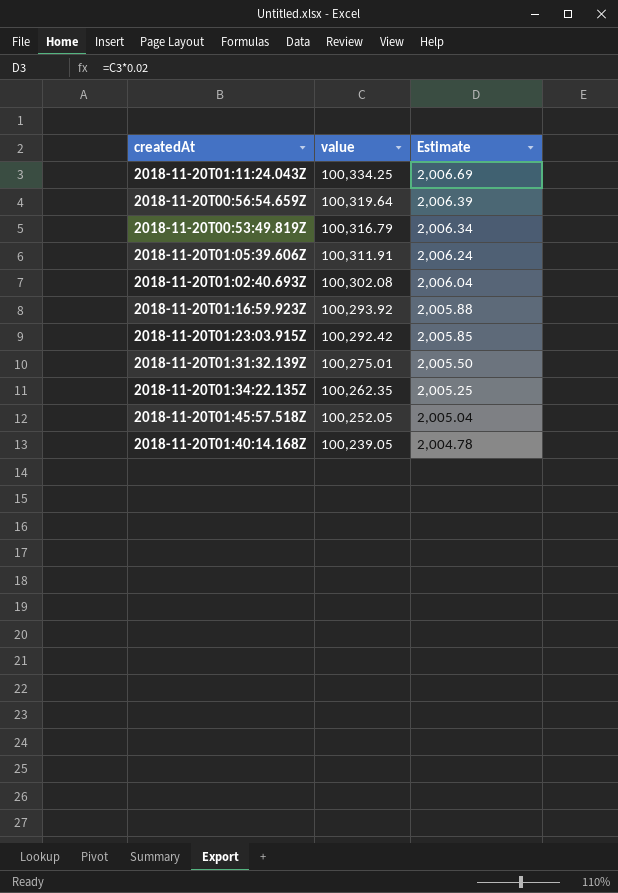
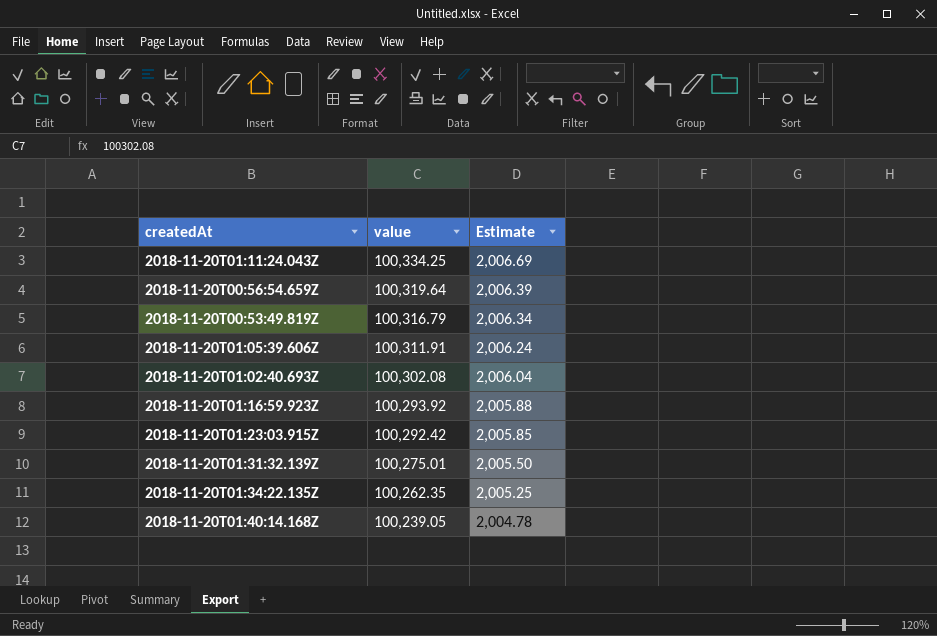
row 2018-11-20T01:45:57.518Z: 100,252.05 | 2,005.04 -> none

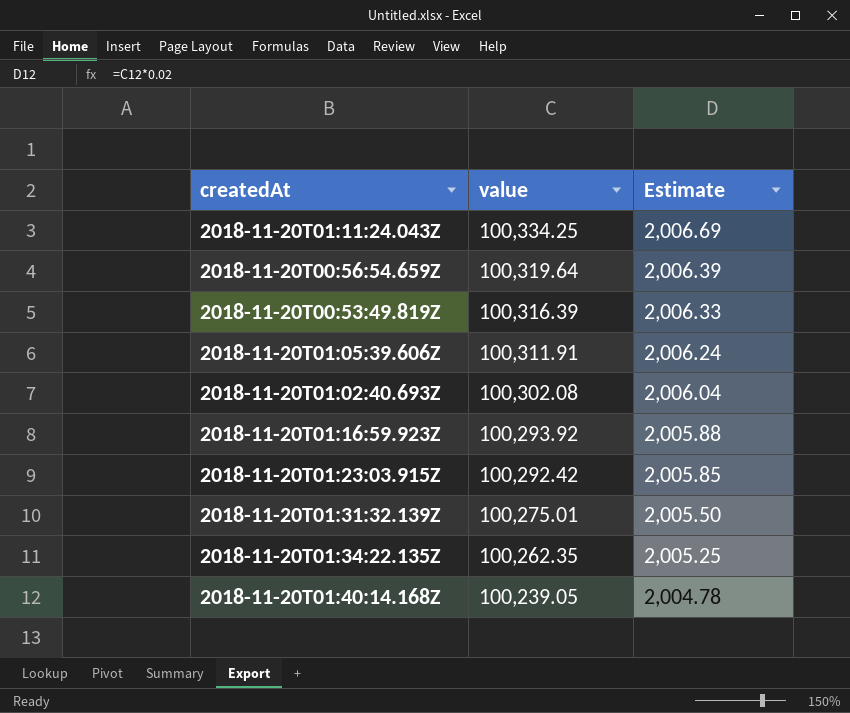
2018-11-20T00:53:49.819Z | value: 100,316.79 -> 100,316.39
2018-11-20T00:53:49.819Z | Estimate: 2,006.34 -> 2,006.33

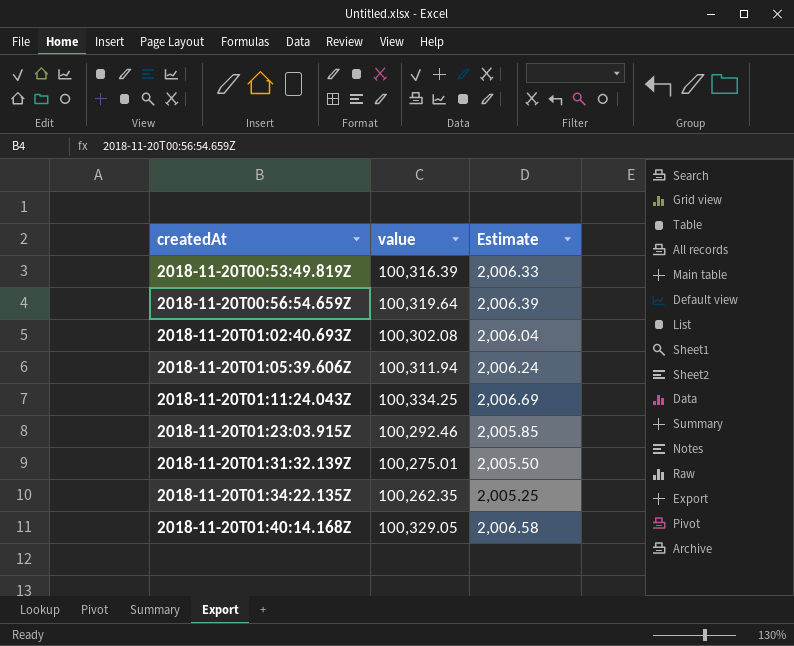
row order: value descending -> createdAt ascending
row 2018-11-20T01:16:59.923Z: 100,293.92 | 2,005.88 -> none
2018-11-20T01:05:39.606Z | value: 100,311.91 -> 100,311.94
2018-11-20T01:23:03.915Z | value: 100,292.42 -> 100,292.46
2018-11-20T01:40:14.168Z | value: 100,239.05 -> 100,329.05
2018-11-20T01:40:14.168Z | Estimate: 2,004.78 -> 2,006.58

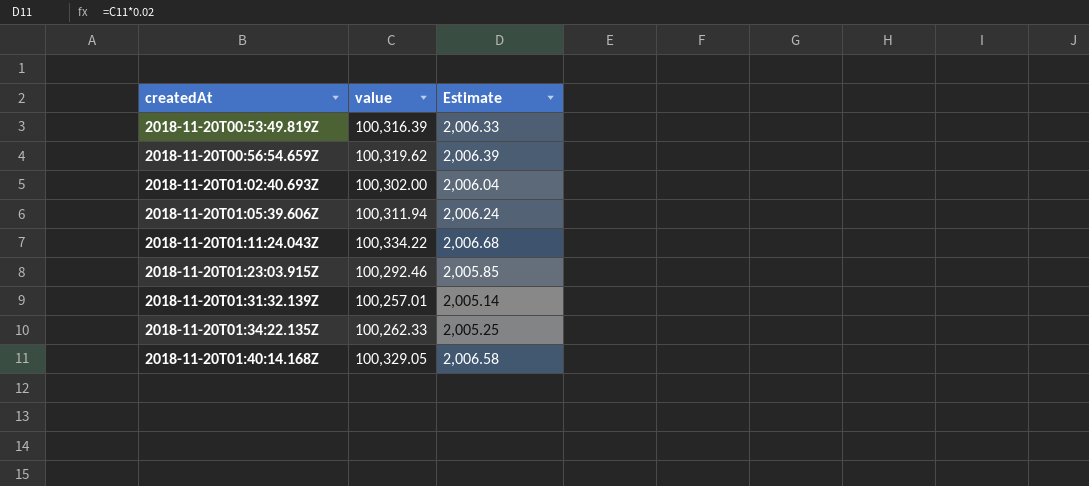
2018-11-20T00:56:54.659Z | value: 100,319.64 -> 100,319.62
2018-11-20T01:02:40.693Z | value: 100,302.08 -> 100,302.00
2018-11-20T01:11:24.043Z | value: 100,334.25 -> 100,334.22
2018-11-20T01:11:24.043Z | Estimate: 2,006.69 -> 2,006.68
2018-11-20T01:31:32.139Z | value: 100,275.01 -> 100,257.01
2018-11-20T01:31:32.139Z | Estimate: 2,005.50 -> 2,005.14
2018-11-20T01:34:22.135Z | value: 100,262.35 -> 100,262.33

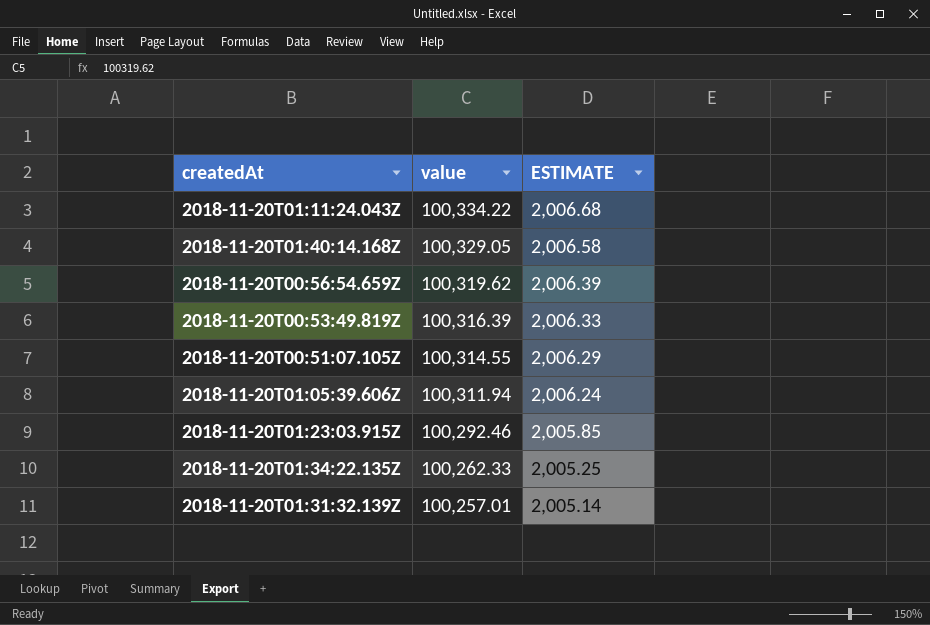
row order: createdAt ascending -> value descending
column name: Estimate -> ESTIMATE
row 2018-11-20T01:02:40.693Z: 100,302.00 | 2,006.04 -> none
row 2018-11-20T00:51:07.105Z: none -> 100,314.55 | 2,006.29

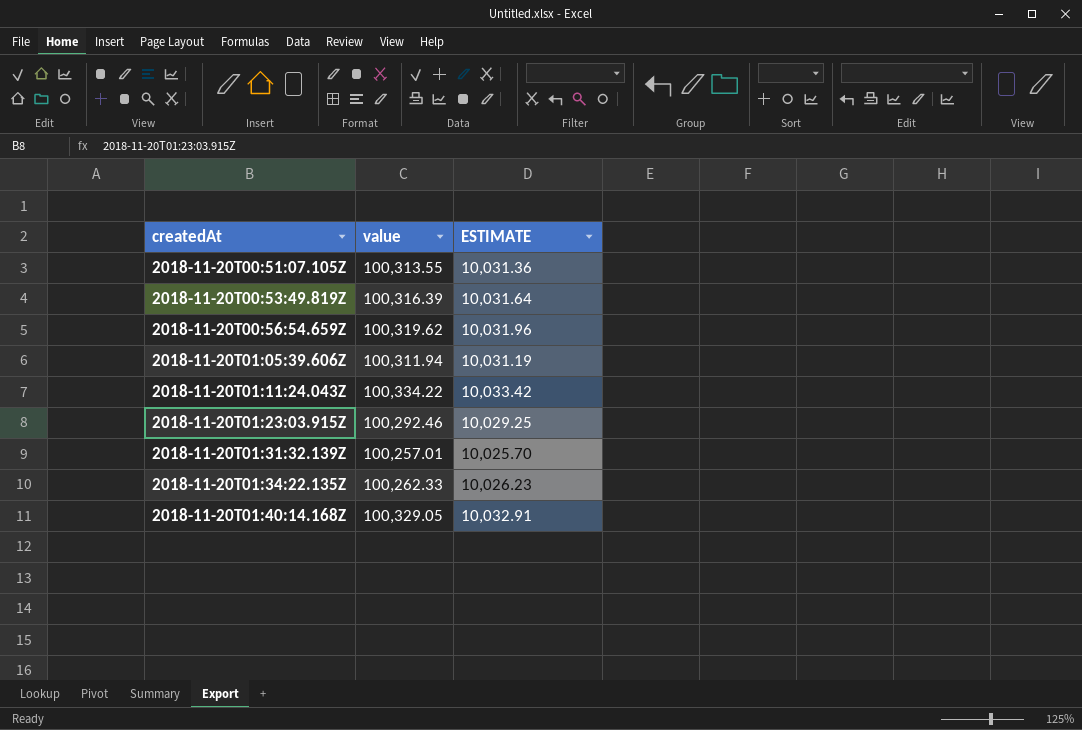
row order: value descending -> createdAt ascending
column ESTIMATE | formula: [value] * 0.02 -> [value] * 0.1
2018-11-20T00:51:07.105Z | value: 100,314.55 -> 100,313.55

